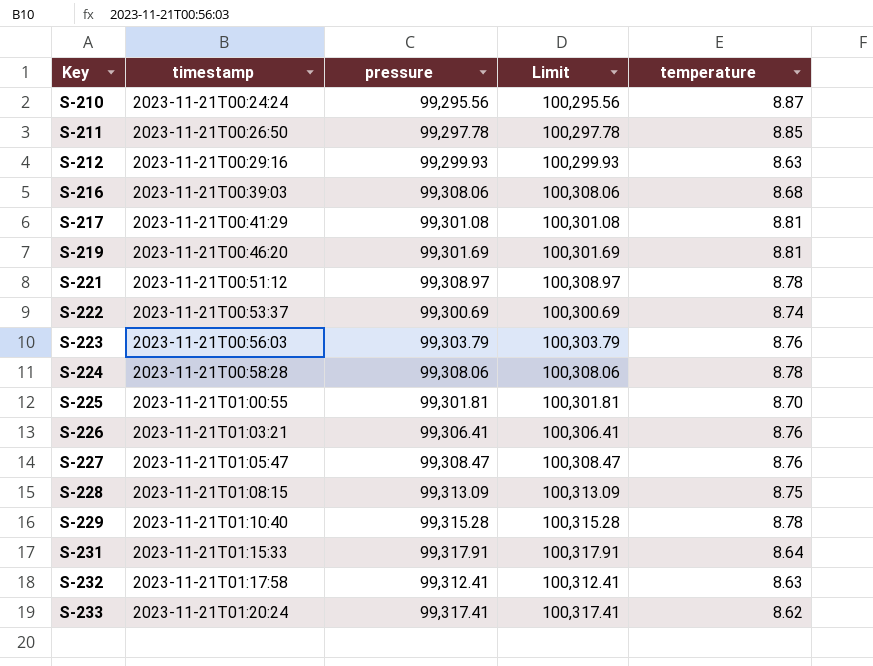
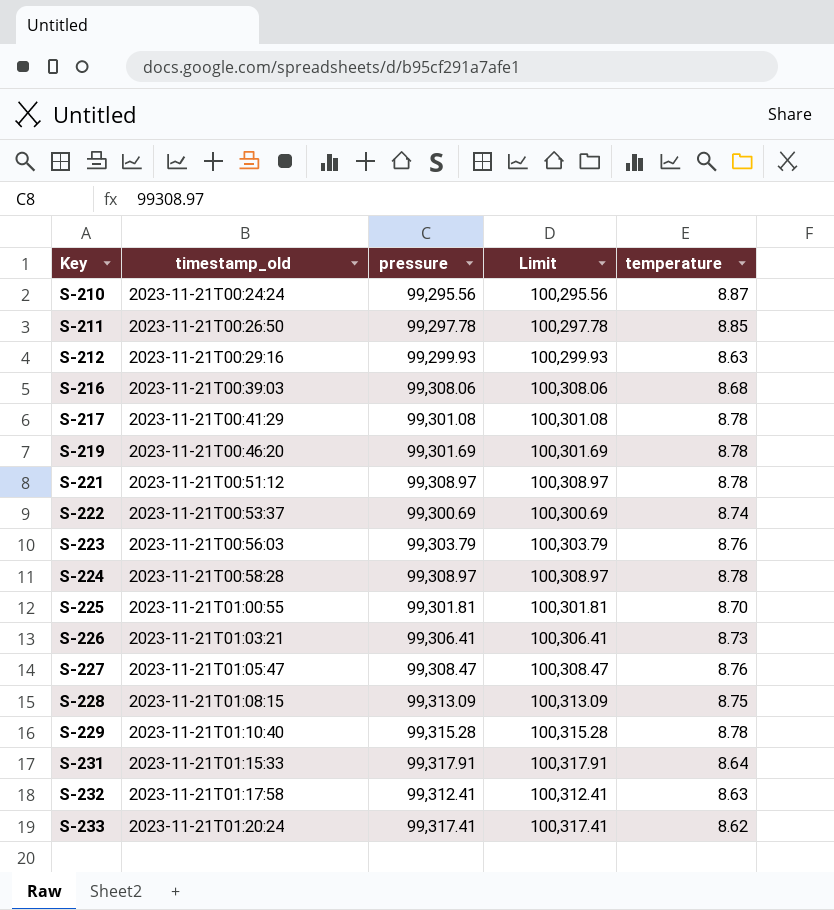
column name: timestamp -> timestamp_old
S-217 | temperature: 8.81 -> 8.78
S-219 | temperature: 8.81 -> 8.78
S-224 | pressure: 99,308.06 -> 99,308.97
S-224 | Limit: 100,308.06 -> 100,308.97
S-226 | temperature: 8.76 -> 8.73

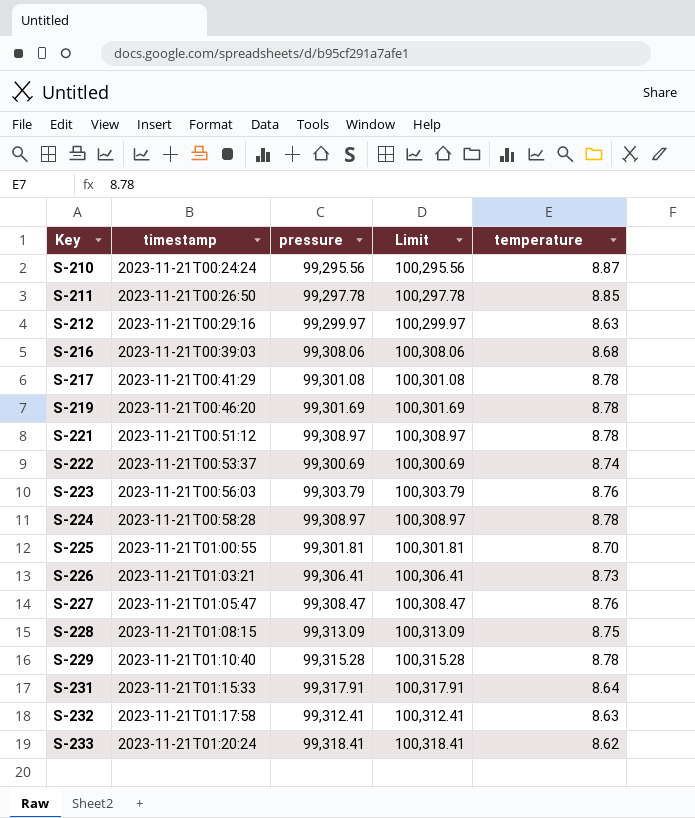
column name: timestamp_old -> timestamp
S-212 | pressure: 99,299.93 -> 99,299.97
S-212 | Limit: 100,299.93 -> 100,299.97
S-233 | pressure: 99,317.41 -> 99,318.41
S-233 | Limit: 100,317.41 -> 100,318.41

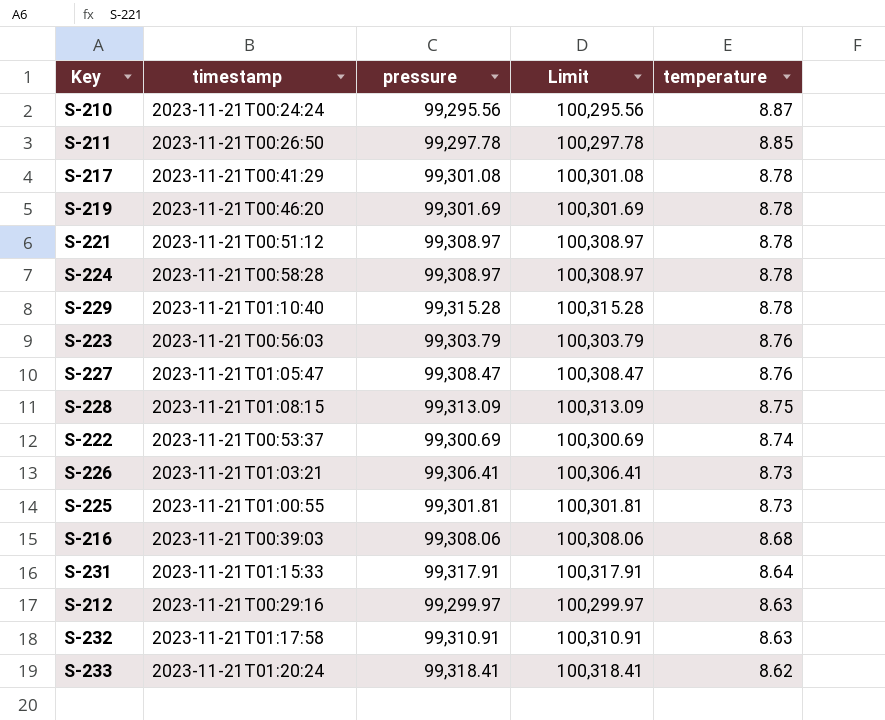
row order: Key ascending -> temperature descending
S-225 | temperature: 8.70 -> 8.73
S-232 | pressure: 99,312.41 -> 99,310.91
S-232 | Limit: 100,312.41 -> 100,310.91

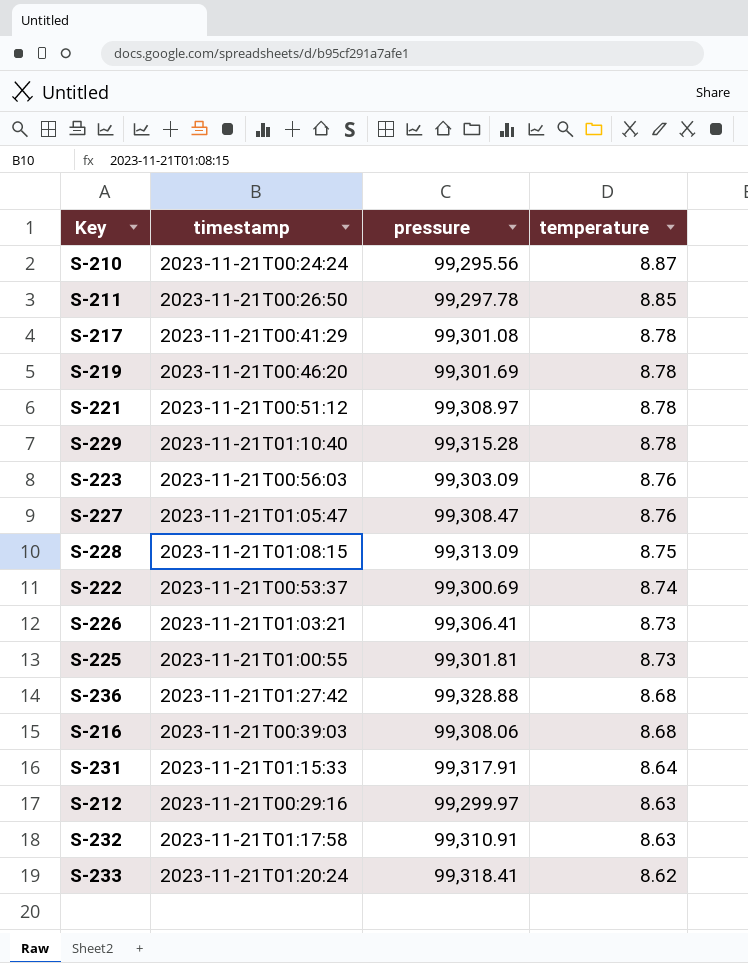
column Limit | formula: [pressure] + 1000 -> none
row S-224: 2023-11-21T00:58:28 | 99,308.97 | 100,308.97 | 8.78 -> none
S-223 | pressure: 99,303.79 -> 99,303.09
row S-236: none -> 2023-11-21T01:27:42 | 99,328.88 | 8.68

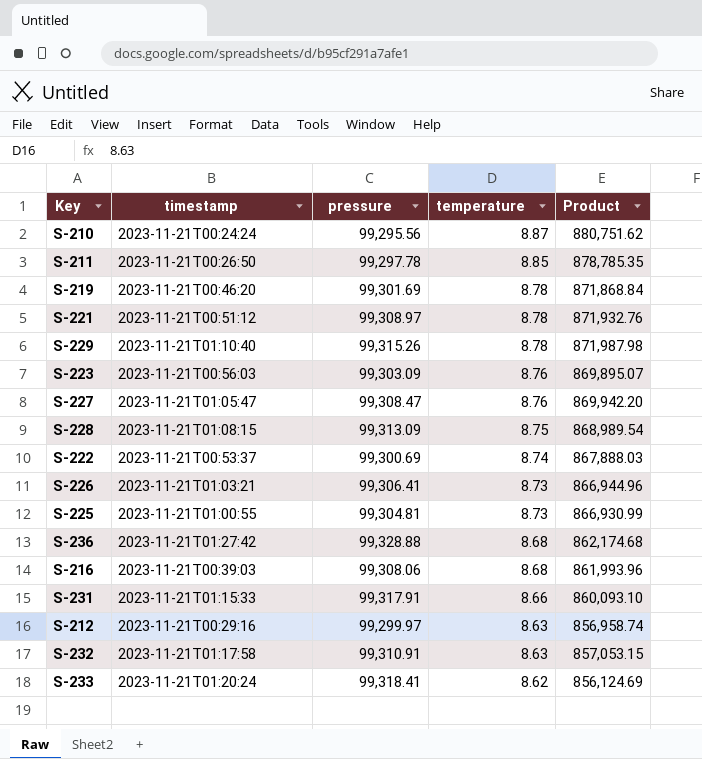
column Product | formula: none -> [pressure] * [temperature]
row S-217: 2023-11-21T00:41:29 | 99,301.08 | 8.78 -> none
S-229 | pressure: 99,315.28 -> 99,315.26
S-225 | pressure: 99,301.81 -> 99,304.81
S-231 | temperature: 8.64 -> 8.66

